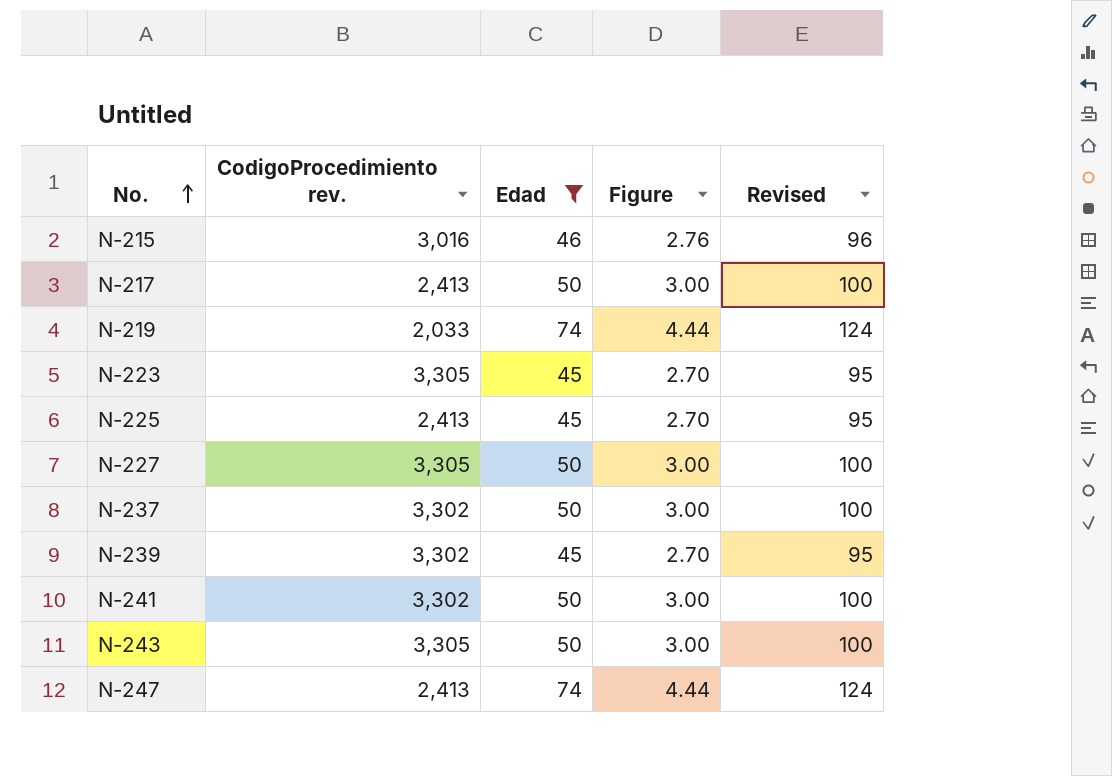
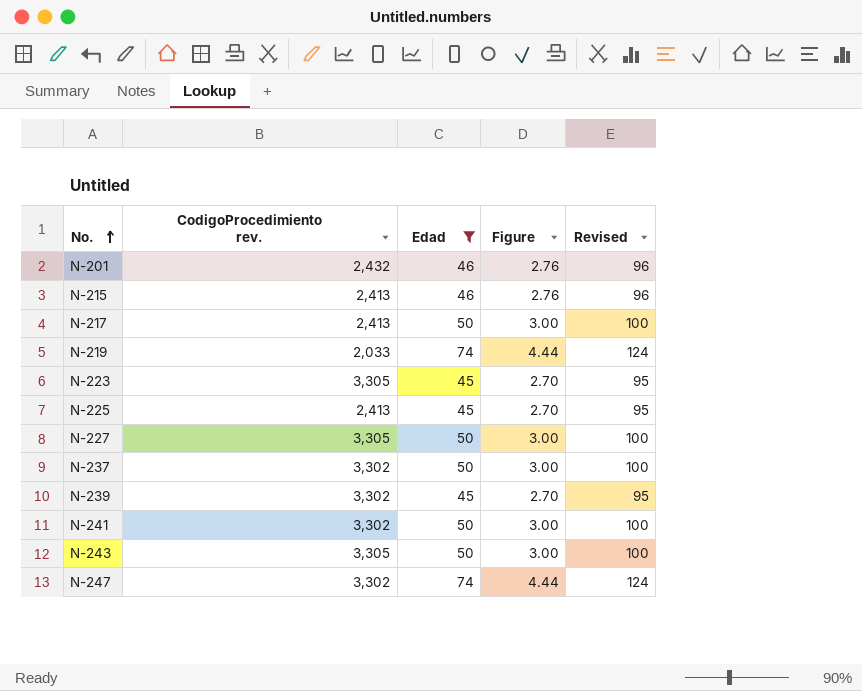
row N-201: none -> 2,432 | 46 | 2.76 | 96
N-215 | CodigoProcedimiento rev.: 3,016 -> 2,413
N-247 | CodigoProcedimiento rev.: 2,413 -> 3,302

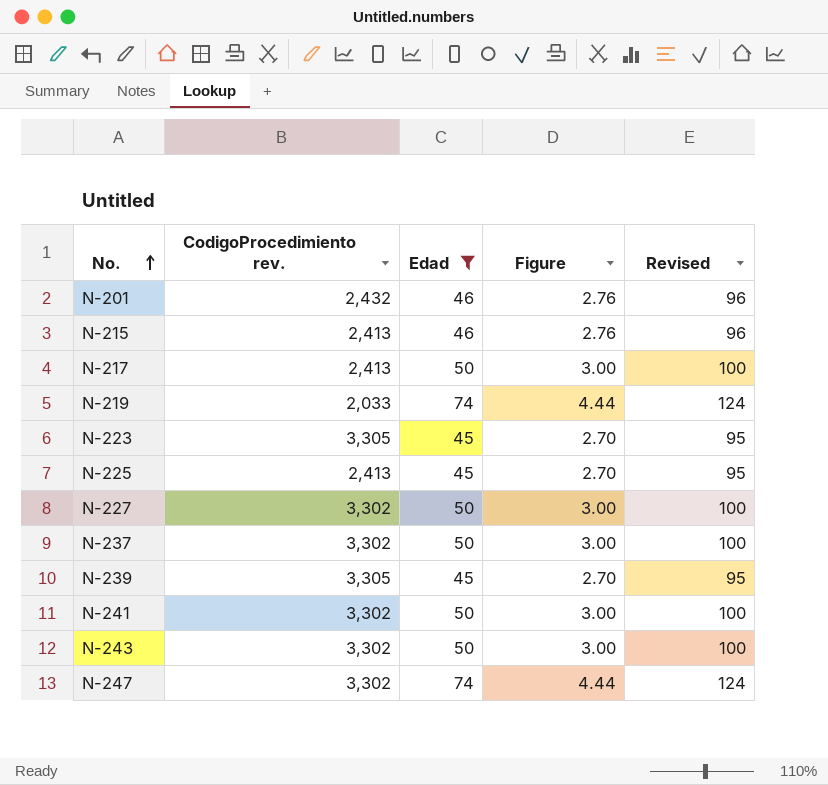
N-227 | CodigoProcedimiento rev.: 3,305 -> 3,302
N-239 | CodigoProcedimiento rev.: 3,302 -> 3,305
N-243 | CodigoProcedimiento rev.: 3,305 -> 3,302

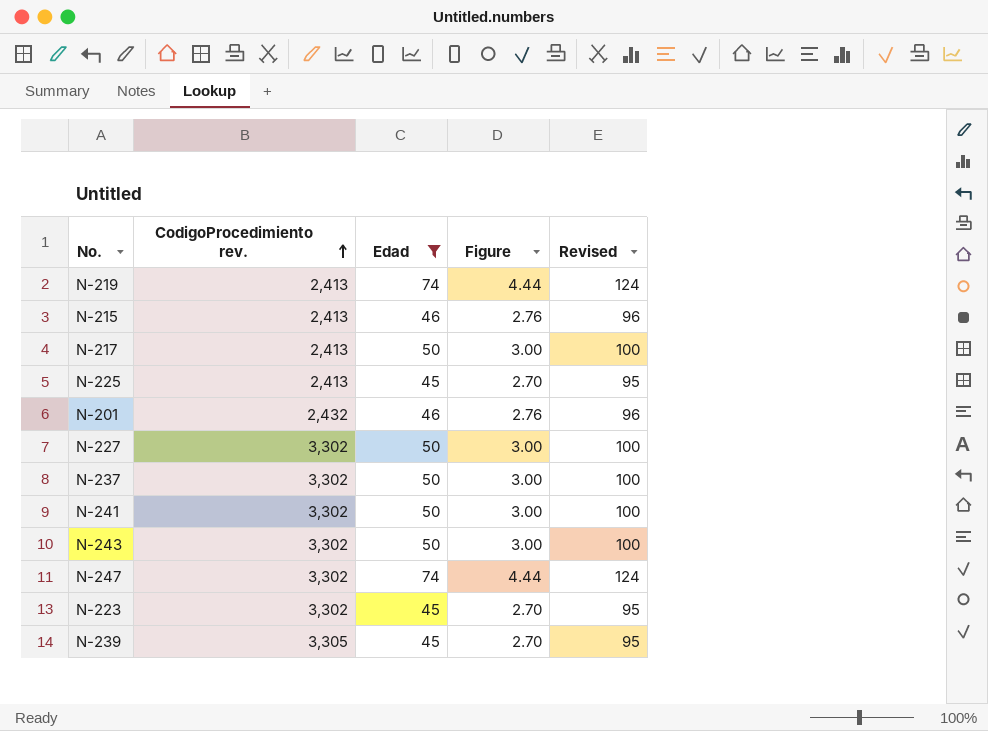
row order: No. ascending -> CodigoProcedimiento rev. ascending
N-219 | CodigoProcedimiento rev.: 2,033 -> 2,413
N-223 | CodigoProcedimiento rev.: 3,305 -> 3,302

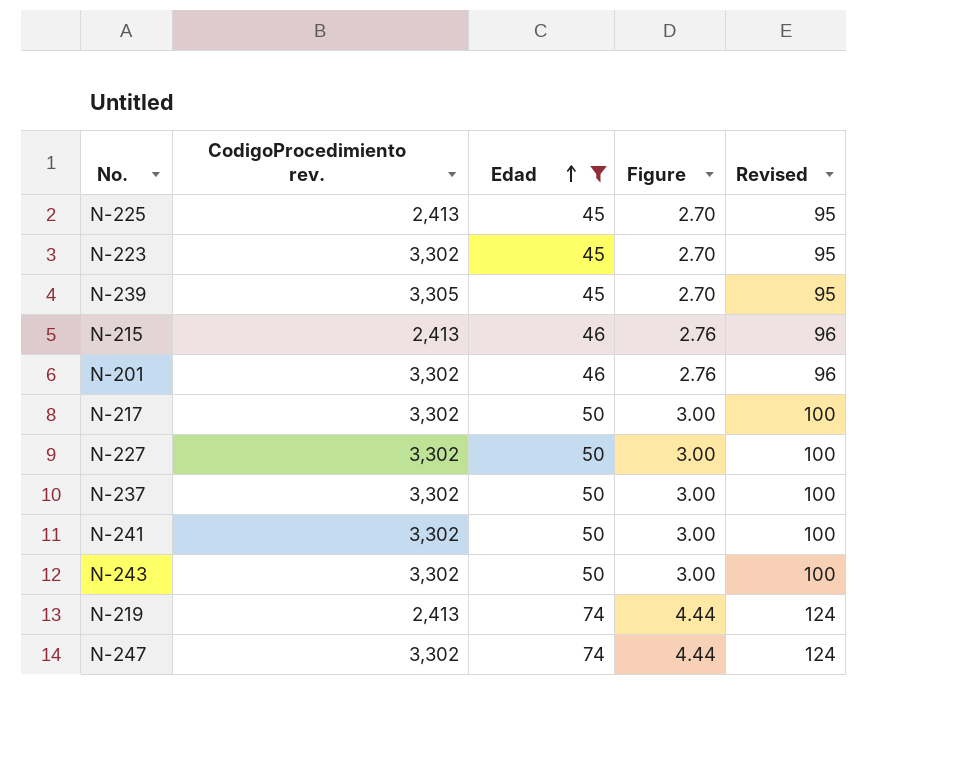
row order: CodigoProcedimiento rev. ascending -> Edad ascending
N-201 | CodigoProcedimiento rev.: 2,432 -> 3,302
N-217 | CodigoProcedimiento rev.: 2,413 -> 3,302

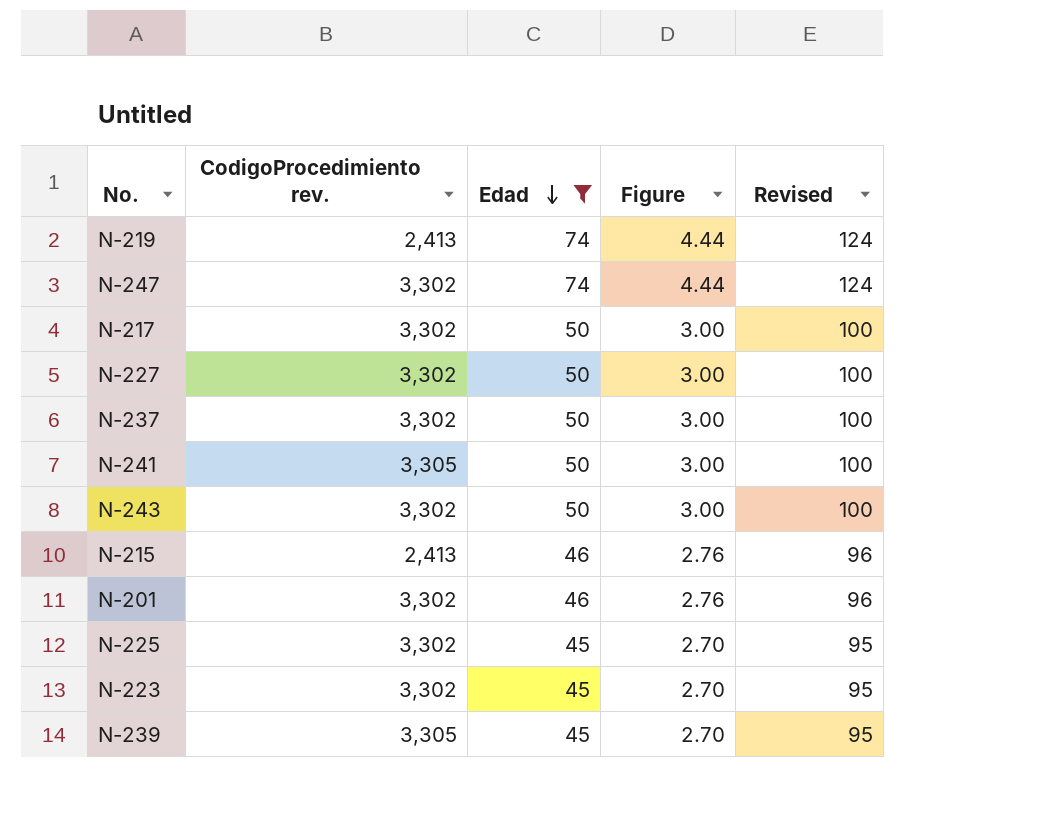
row order: Edad ascending -> Edad descending
N-241 | CodigoProcedimiento rev.: 3,302 -> 3,305
N-225 | CodigoProcedimiento rev.: 2,413 -> 3,302

